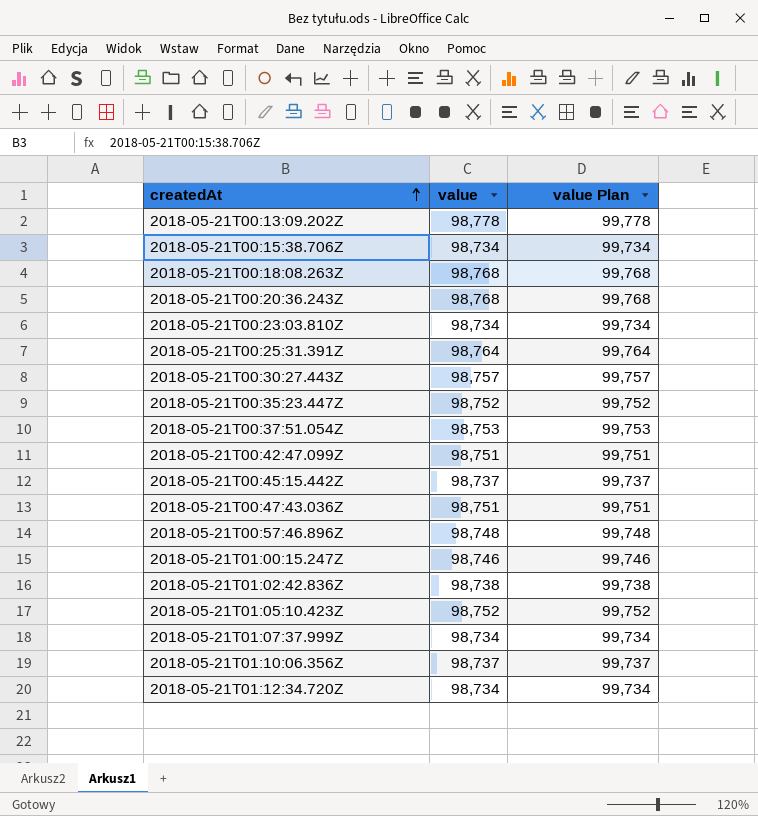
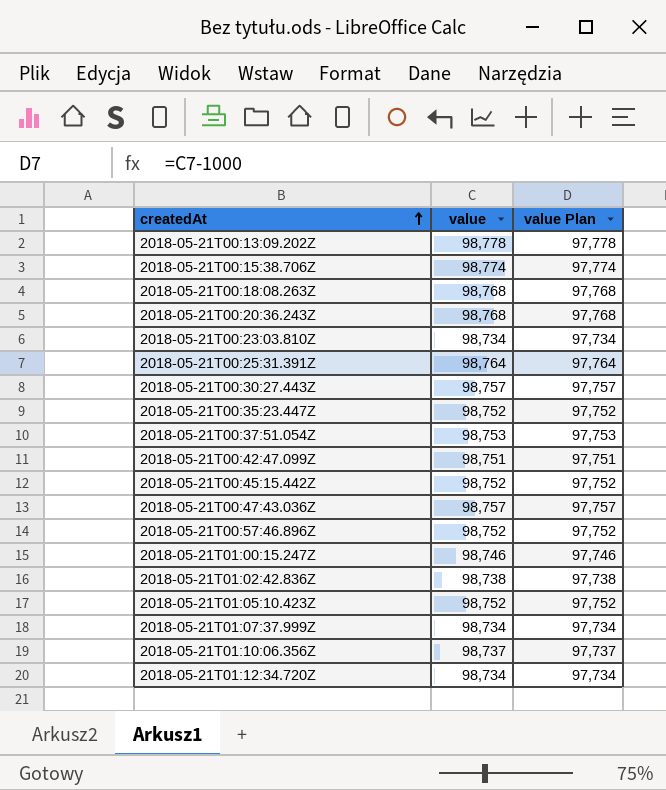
column value Plan | formula: [value] + 1000 -> [value] - 1000
2018-05-21T00:15:38.706Z | value: 98,734 -> 98,774
2018-05-21T00:45:15.442Z | value: 98,737 -> 98,752
2018-05-21T00:47:43.036Z | value: 98,751 -> 98,757
2018-05-21T00:57:46.896Z | value: 98,748 -> 98,752

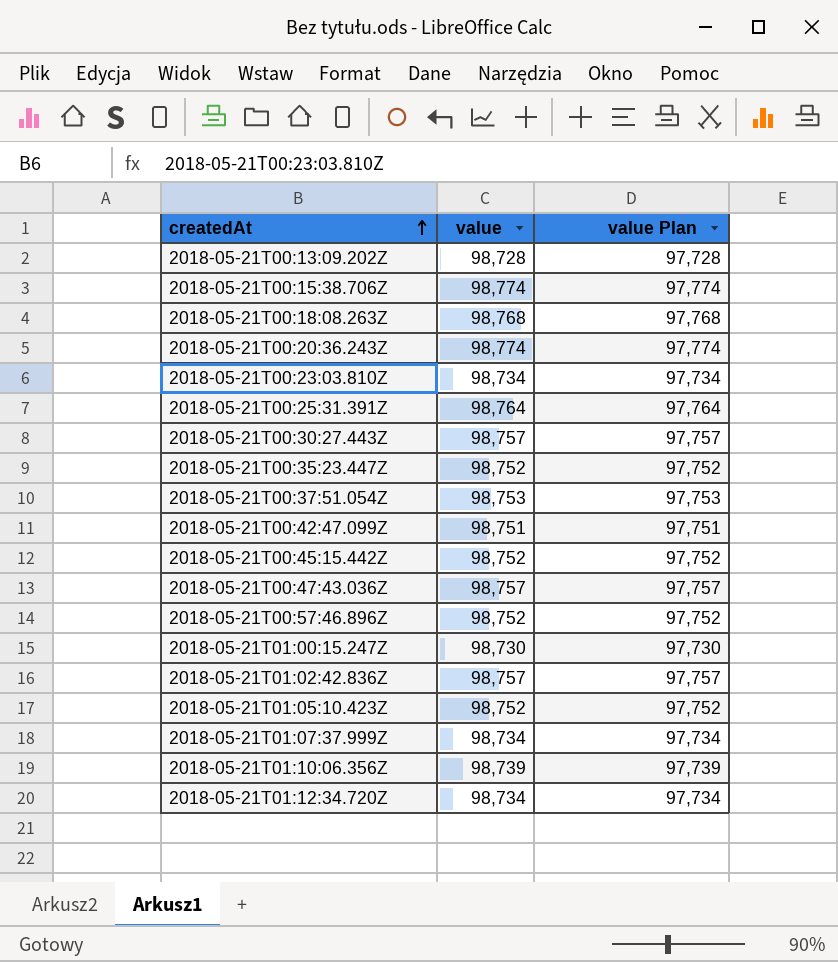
2018-05-21T00:13:09.202Z | value: 98,778 -> 98,728
2018-05-21T00:13:09.202Z | value Plan: 97,778 -> 97,728
2018-05-21T00:20:36.243Z | value: 98,768 -> 98,774
2018-05-21T00:20:36.243Z | value Plan: 97,768 -> 97,774
2018-05-21T01:00:15.247Z | value: 98,746 -> 98,730
2018-05-21T01:00:15.247Z | value Plan: 97,746 -> 97,730
2018-05-21T01:02:42.836Z | value: 98,738 -> 98,757
2018-05-21T01:02:42.836Z | value Plan: 97,738 -> 97,757
2018-05-21T01:10:06.356Z | value: 98,737 -> 98,739
2018-05-21T01:10:06.356Z | value Plan: 97,737 -> 97,739

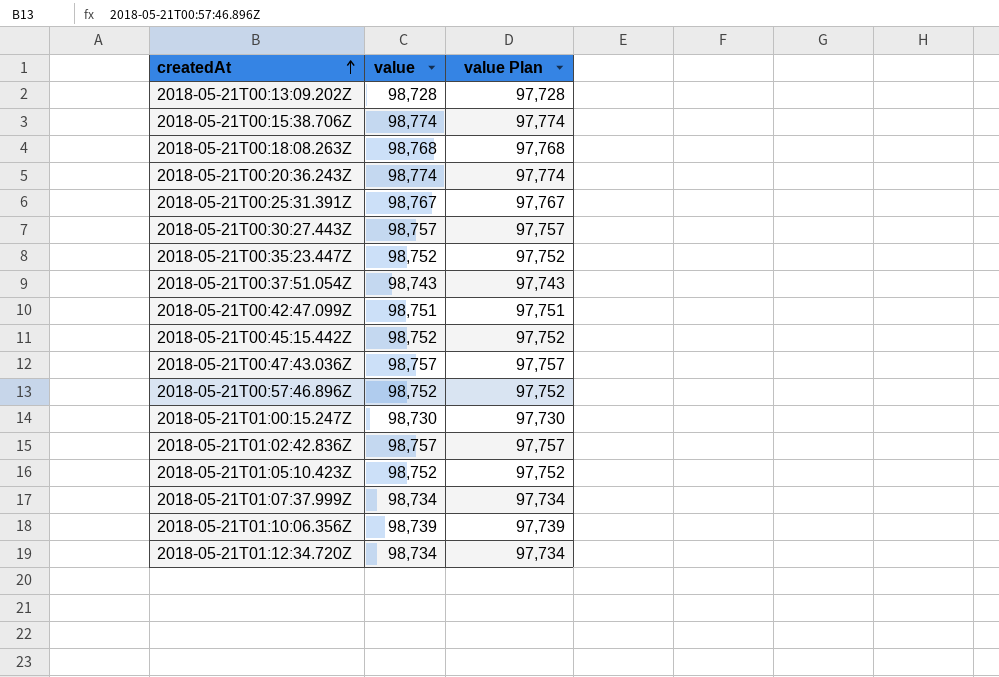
row 2018-05-21T00:23:03.810Z: 98,734 | 97,734 -> none
2018-05-21T00:25:31.391Z | value: 98,764 -> 98,767
2018-05-21T00:25:31.391Z | value Plan: 97,764 -> 97,767
2018-05-21T00:37:51.054Z | value: 98,753 -> 98,743
2018-05-21T00:37:51.054Z | value Plan: 97,753 -> 97,743

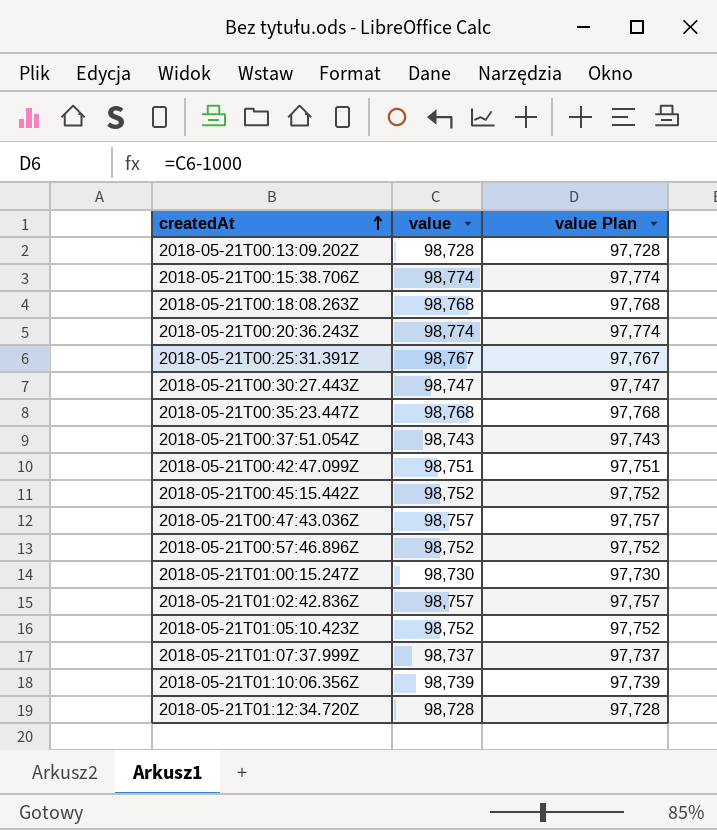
2018-05-21T00:30:27.443Z | value: 98,757 -> 98,747
2018-05-21T00:30:27.443Z | value Plan: 97,757 -> 97,747
2018-05-21T00:35:23.447Z | value: 98,752 -> 98,768
2018-05-21T00:35:23.447Z | value Plan: 97,752 -> 97,768
2018-05-21T01:07:37.999Z | value: 98,734 -> 98,737
2018-05-21T01:07:37.999Z | value Plan: 97,734 -> 97,737
2018-05-21T01:12:34.720Z | value: 98,734 -> 98,728
2018-05-21T01:12:34.720Z | value Plan: 97,734 -> 97,728

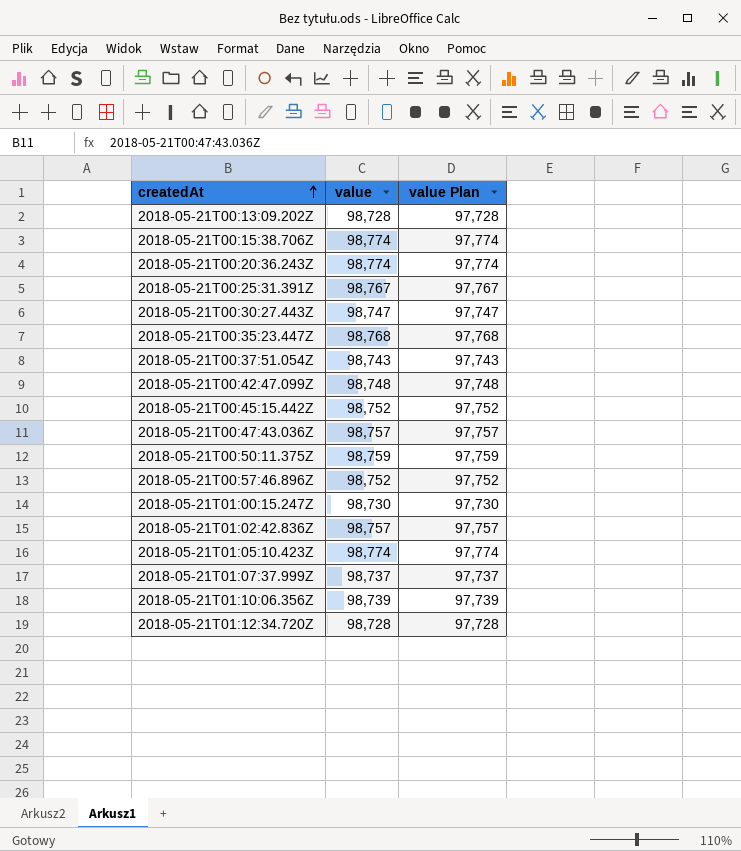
row 2018-05-21T00:18:08.263Z: 98,768 | 97,768 -> none
2018-05-21T00:42:47.099Z | value: 98,751 -> 98,748
2018-05-21T00:42:47.099Z | value Plan: 97,751 -> 97,748
row 2018-05-21T00:50:11.375Z: none -> 98,759 | 97,759
2018-05-21T01:05:10.423Z | value: 98,752 -> 98,774
2018-05-21T01:05:10.423Z | value Plan: 97,752 -> 97,774

